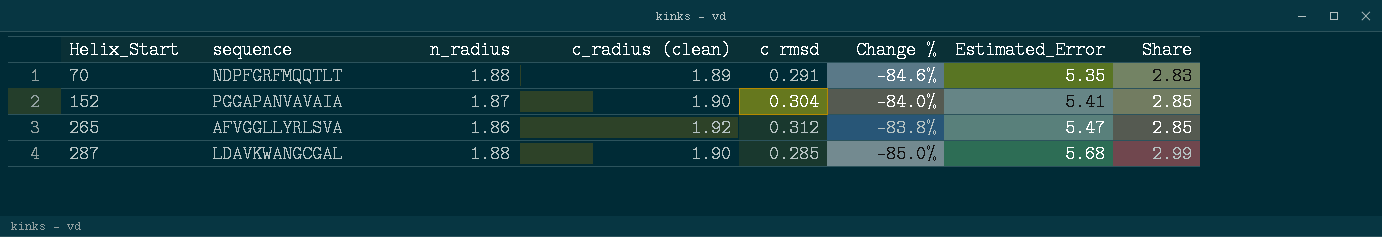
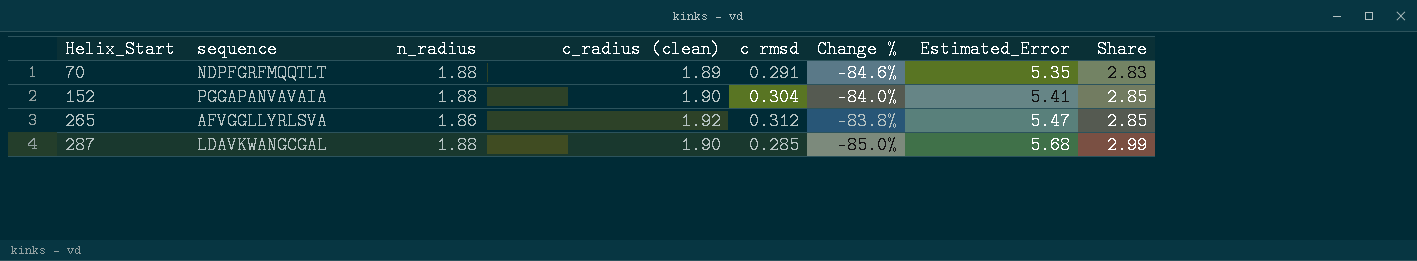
152 | n_radius: 1.87 -> 1.88

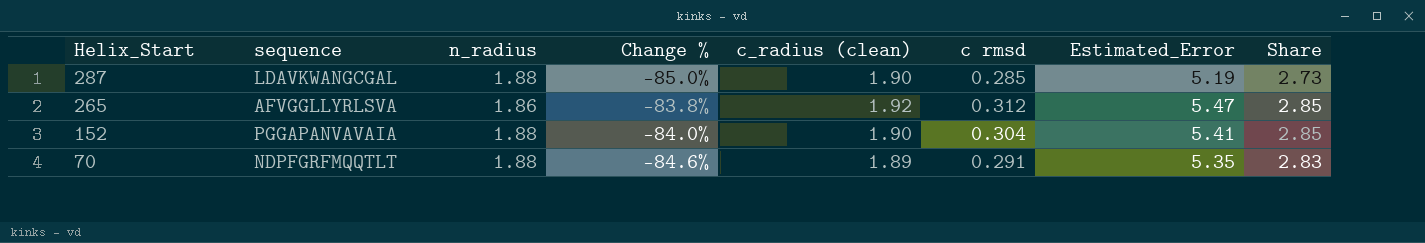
row order: Helix_Start ascending -> Helix_Start descending
column Change % | position: 6 -> 4
287 | Estimated_Error: 5.68 -> 5.19
287 | Share: 2.99 -> 2.73

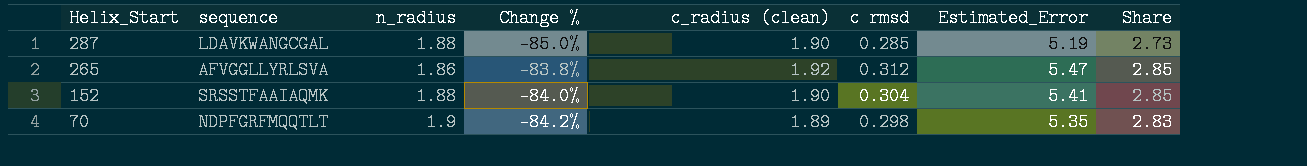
152 | sequence: PGGAPANVAVAIA -> SRSSTFAAIAQMK
70 | n_radius: 1.88 -> 1.9
70 | Change %: -84.6% -> -84.2%
70 | c rmsd: 0.291 -> 0.298

